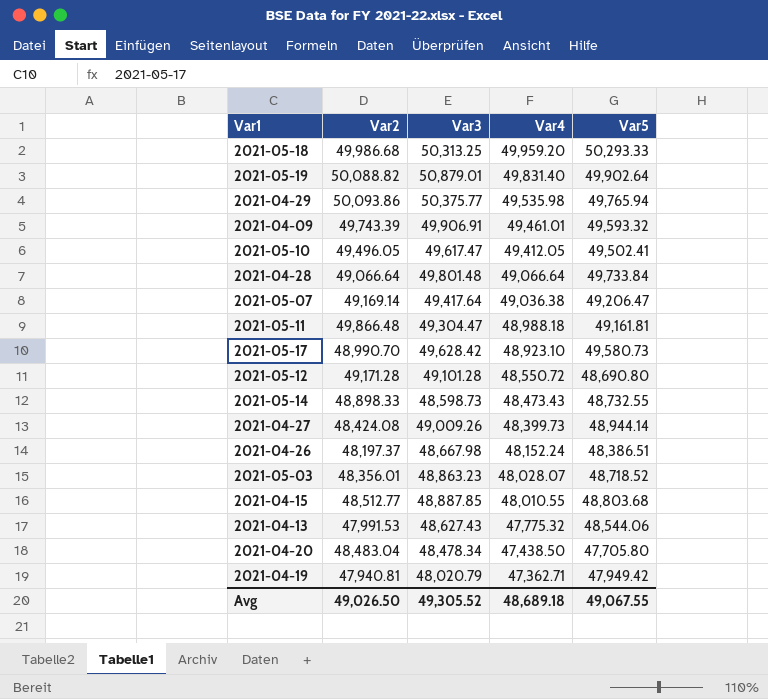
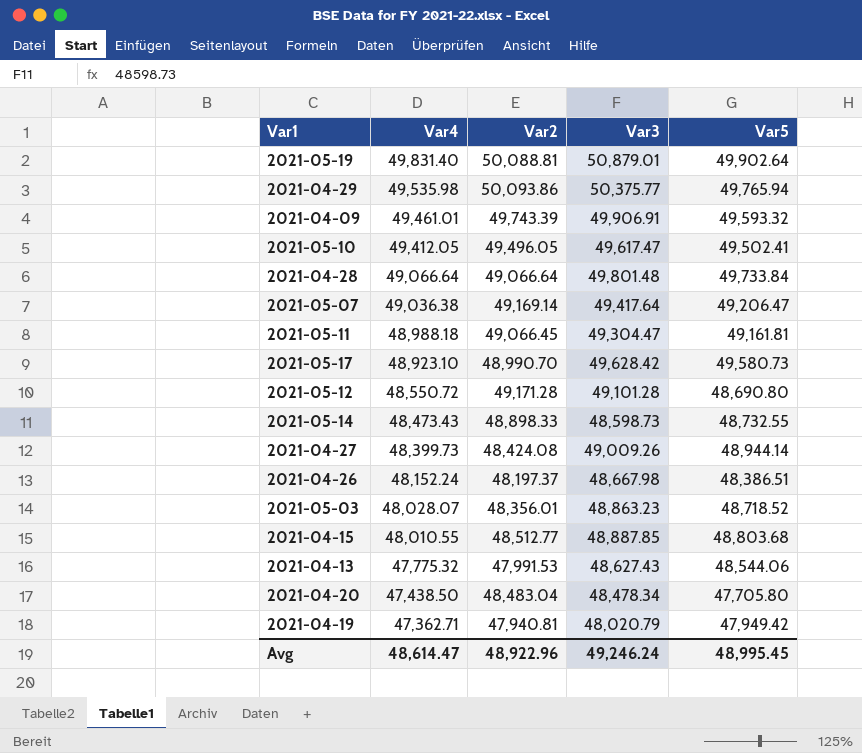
column Var4 | position: 4 -> 2
row 2021-05-18: 49,986.68 | 50,313.25 | 49,959.20 | 50,293.33 -> none
2021-05-19 | Var2: 50,088.82 -> 50,088.81
2021-05-11 | Var2: 49,866.48 -> 49,066.45
Avg | Var4: 48,689.18 -> 48,614.47
Avg | Var2: 49,026.50 -> 48,922.96
Avg | Var3: 49,305.52 -> 49,246.24
Avg | Var5: 49,067.55 -> 48,995.45

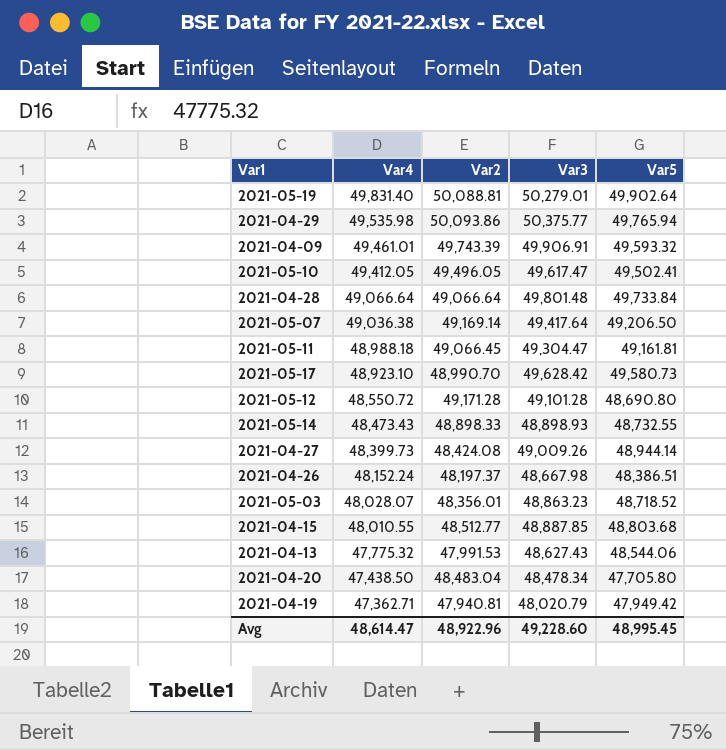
2021-05-19 | Var3: 50,879.01 -> 50,279.01
2021-05-07 | Var5: 49,206.47 -> 49,206.50
2021-05-14 | Var3: 48,598.73 -> 48,898.93
Avg | Var3: 49,246.24 -> 49,228.60

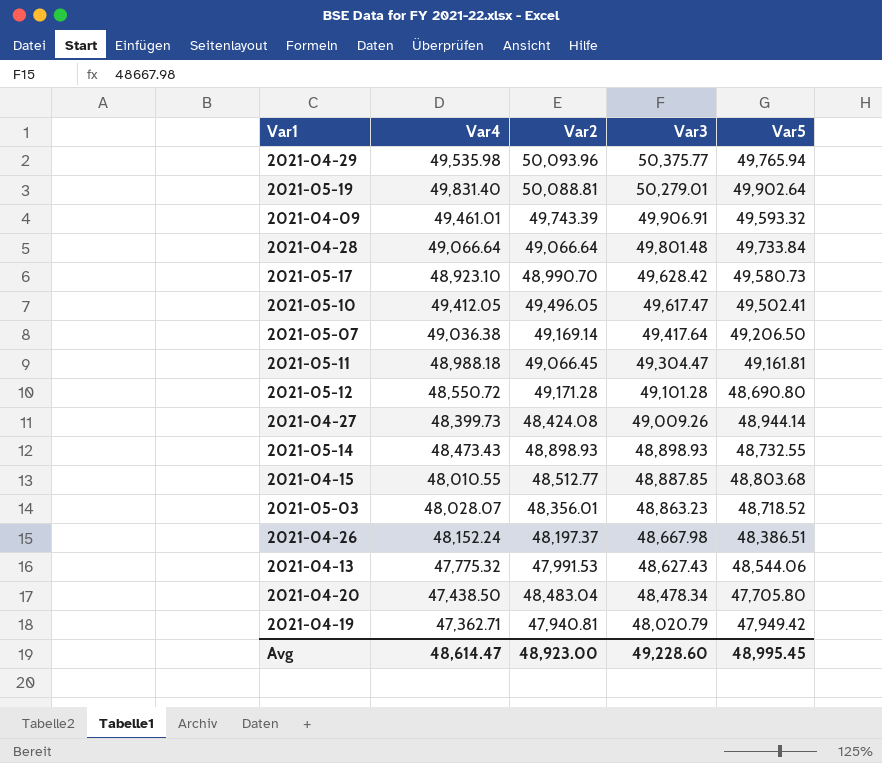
row order: Var4 descending -> Var3 descending
2021-04-29 | Var2: 50,093.86 -> 50,093.96
2021-05-14 | Var2: 48,898.33 -> 48,898.93
Avg | Var2: 48,922.96 -> 48,923.00

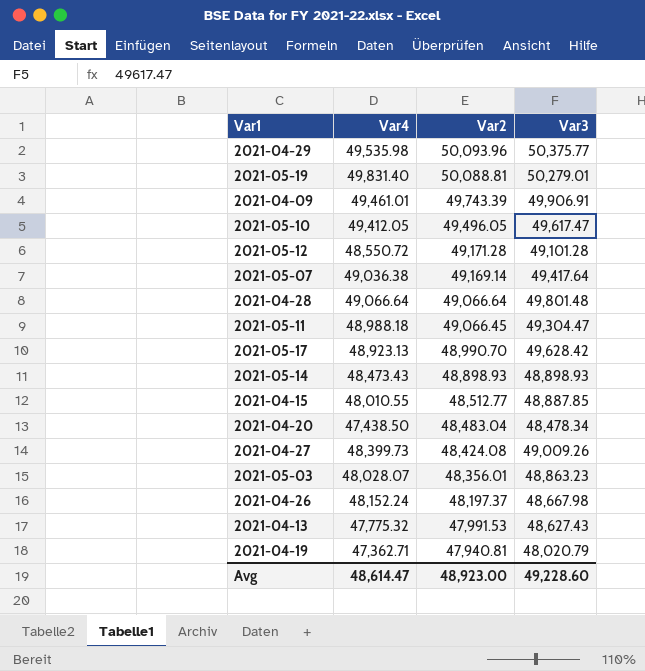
row order: Var3 descending -> Var2 descending
column Var5 | position: 5 -> none
2021-05-17 | Var4: 48,923.10 -> 48,923.13

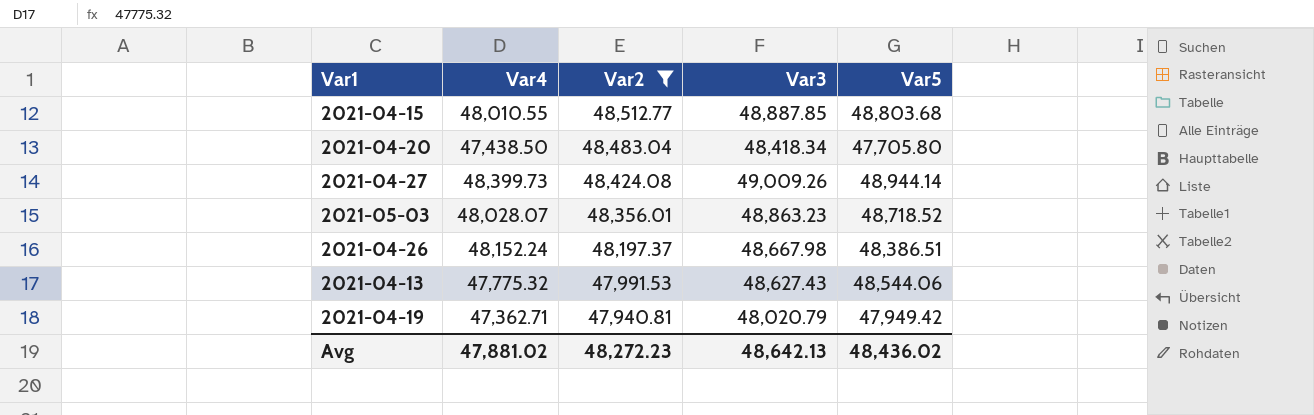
filter: none -> Var2 <= 48,512.77
column Var5 | position: none -> 5
2021-04-20 | Var3: 48,478.34 -> 48,418.34
Avg | Var4: 48,614.47 -> 47,881.02
Avg | Var2: 48,923.00 -> 48,272.23
Avg | Var3: 49,228.60 -> 48,642.13

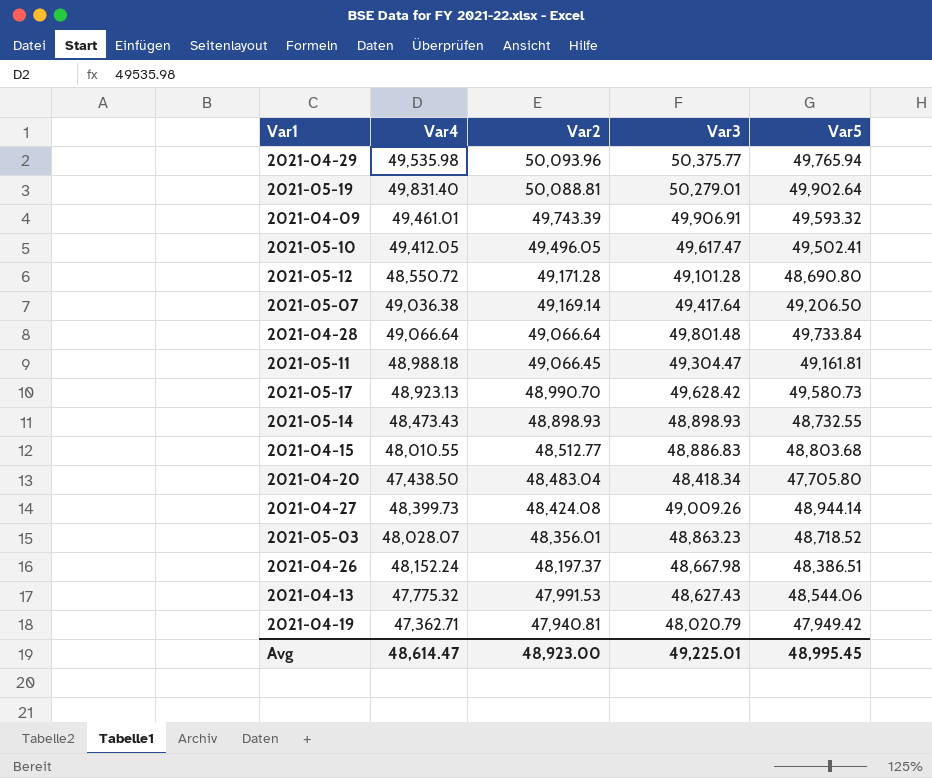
filter: Var2 <= 48,512.77 -> none
2021-04-15 | Var3: 48,887.85 -> 48,886.83
Avg | Var4: 47,881.02 -> 48,614.47
Avg | Var2: 48,272.23 -> 48,923.00
Avg | Var3: 48,642.13 -> 49,225.01
Avg | Var5: 48,436.02 -> 48,995.45

